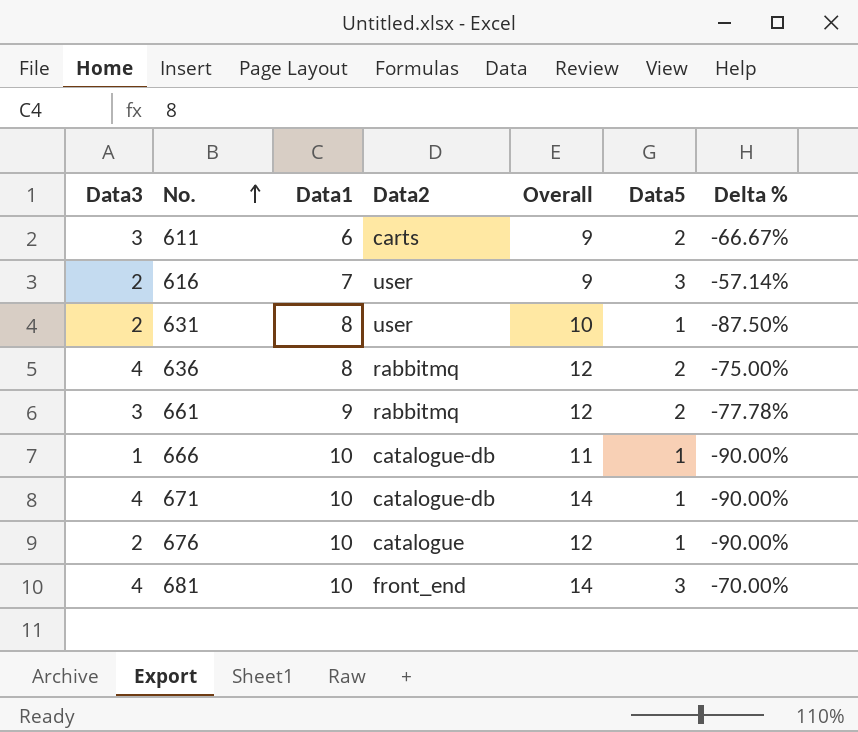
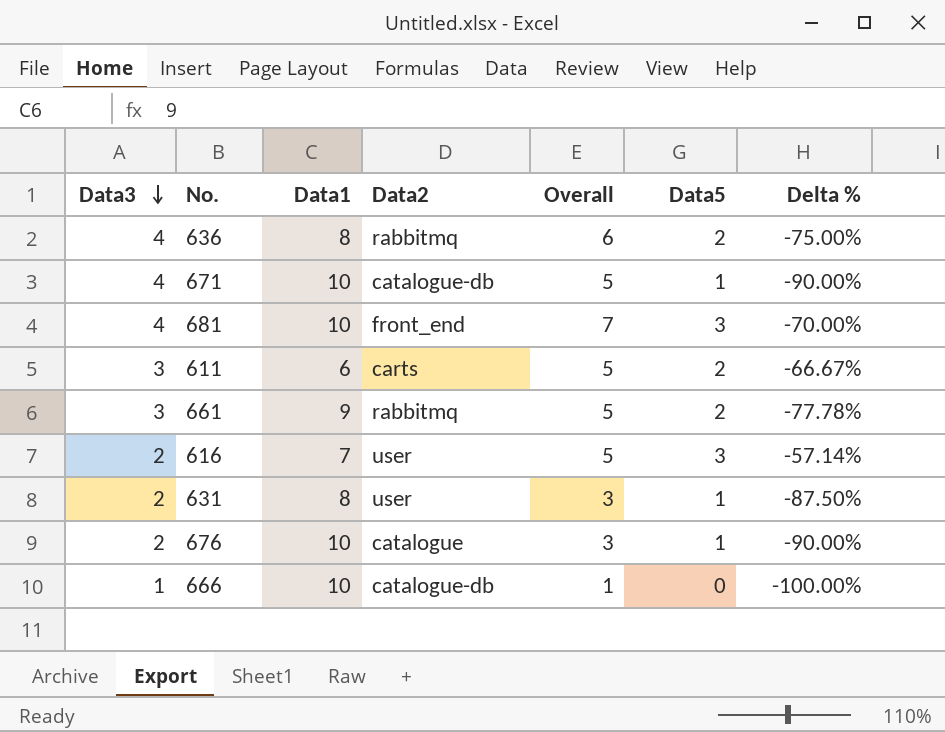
row order: No. ascending -> Data3 descending
column Overall | formula: [Data3] + [Data1] -> [Data3] + [Data5]
666 | Data5: 1 -> 0
666 | Delta %: -90.00% -> -100.00%

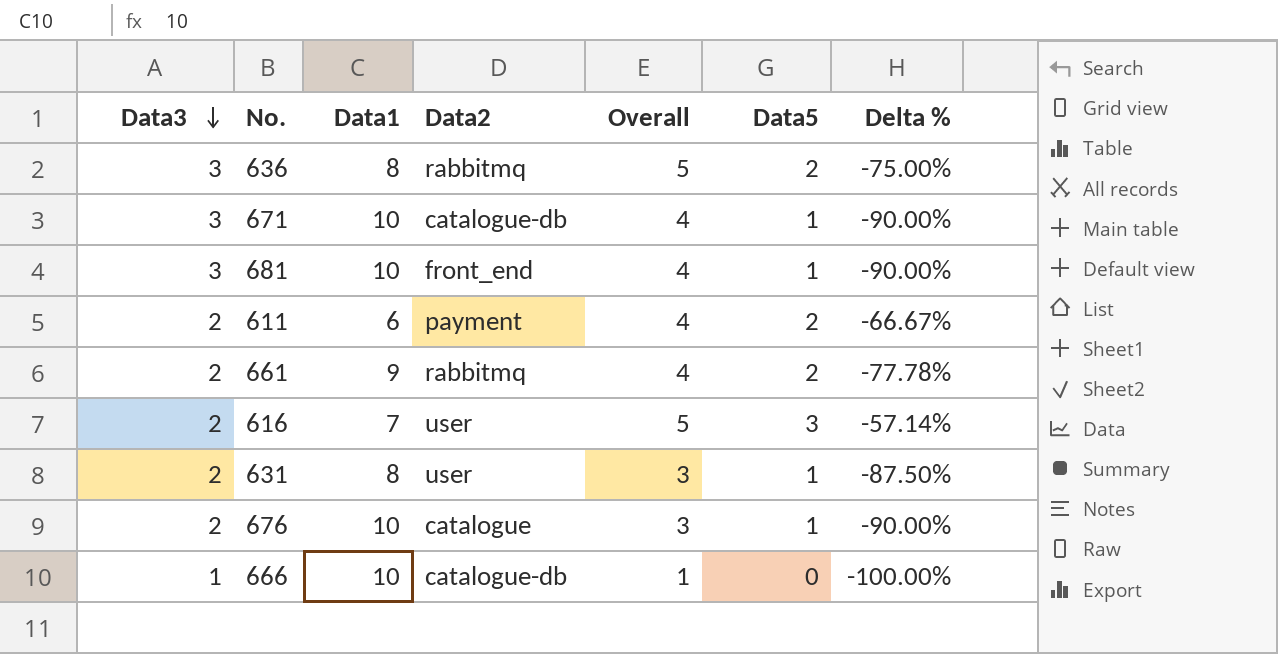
636 | Data3: 4 -> 3
636 | Overall: 6 -> 5
671 | Data3: 4 -> 3
671 | Overall: 5 -> 4
681 | Data3: 4 -> 3
681 | Overall: 7 -> 4
681 | Data5: 3 -> 1
681 | Delta %: -70.00% -> -90.00%
611 | Data3: 3 -> 2
611 | Data2: carts -> payment
611 | Overall: 5 -> 4
661 | Data3: 3 -> 2
661 | Overall: 5 -> 4

